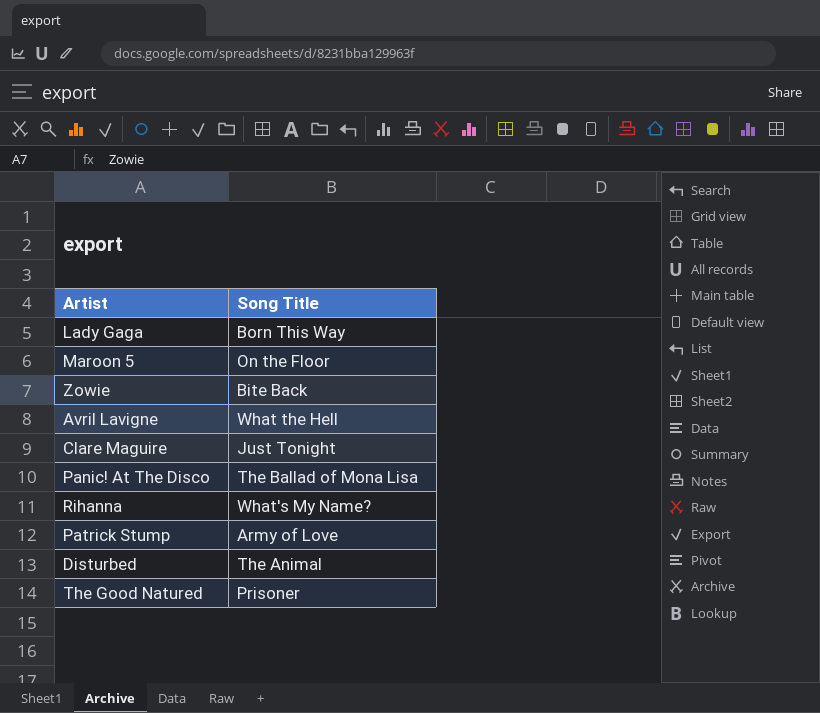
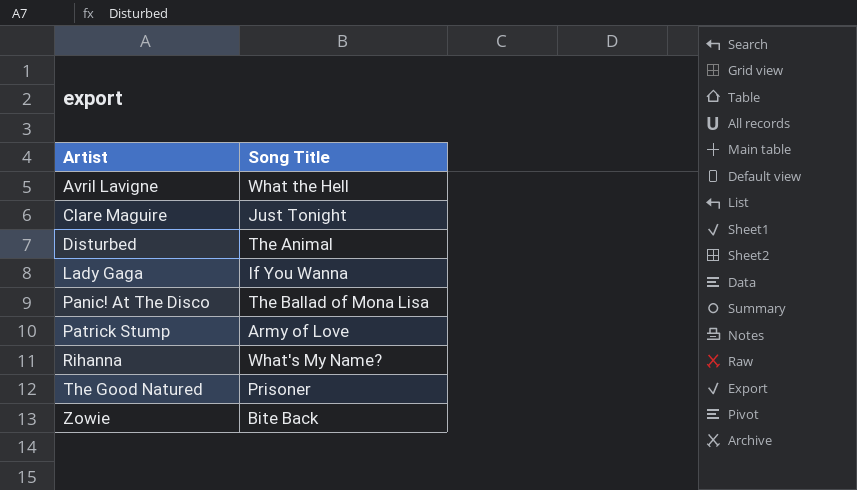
row order: none -> Artist ascending
row Maroon 5: On the Floor -> none
Lady Gaga | Song Title: Born This Way -> If You Wanna

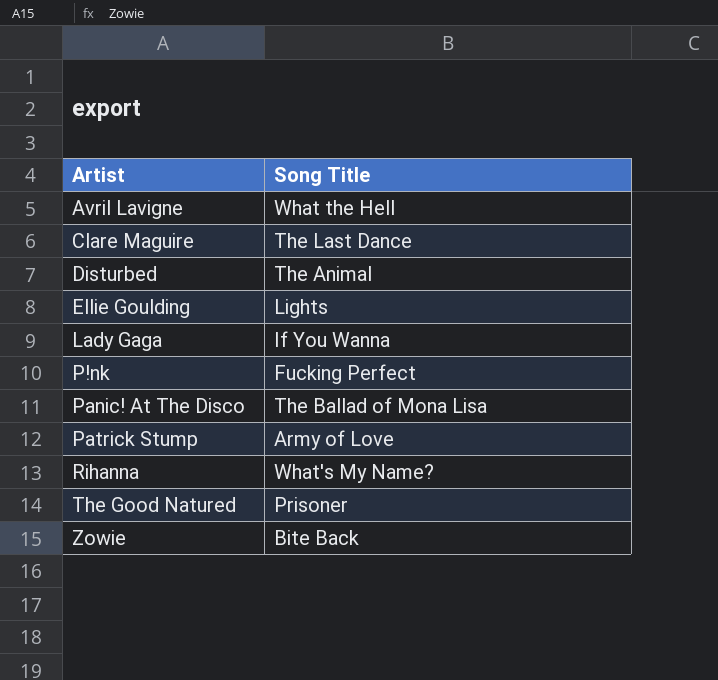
Clare Maguire | Song Title: Just Tonight -> The Last Dance
row Ellie Goulding: none -> Lights
row P!nk: none -> Fucking Perfect

